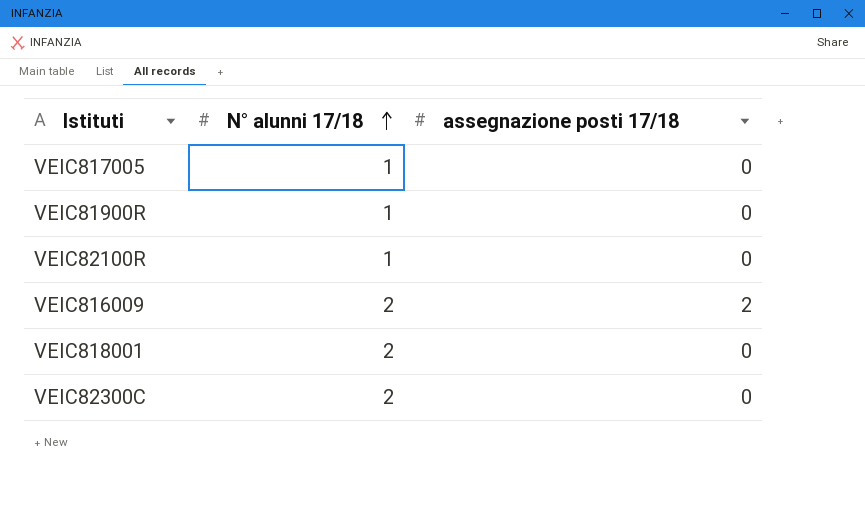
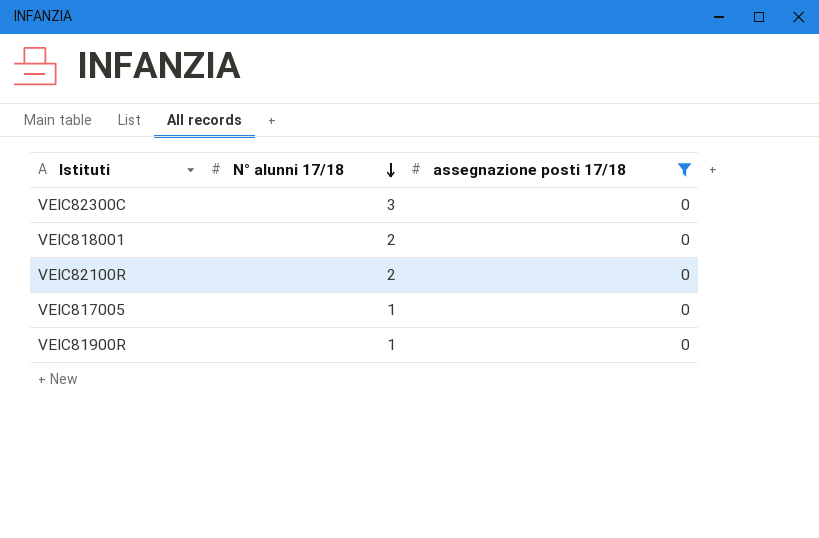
filter: none -> assegnazione posti 17/18 = 0
row order: N° alunni 17/18 ascending -> N° alunni 17/18 descending
VEIC82300C | N° alunni 17/18: 2 -> 3
VEIC82100R | N° alunni 17/18: 1 -> 2

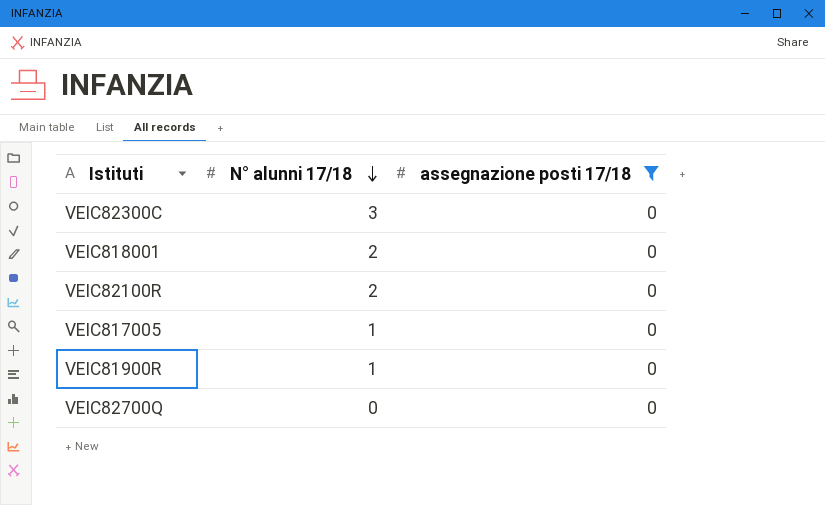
row VEIC82700Q: none -> 0 | 0

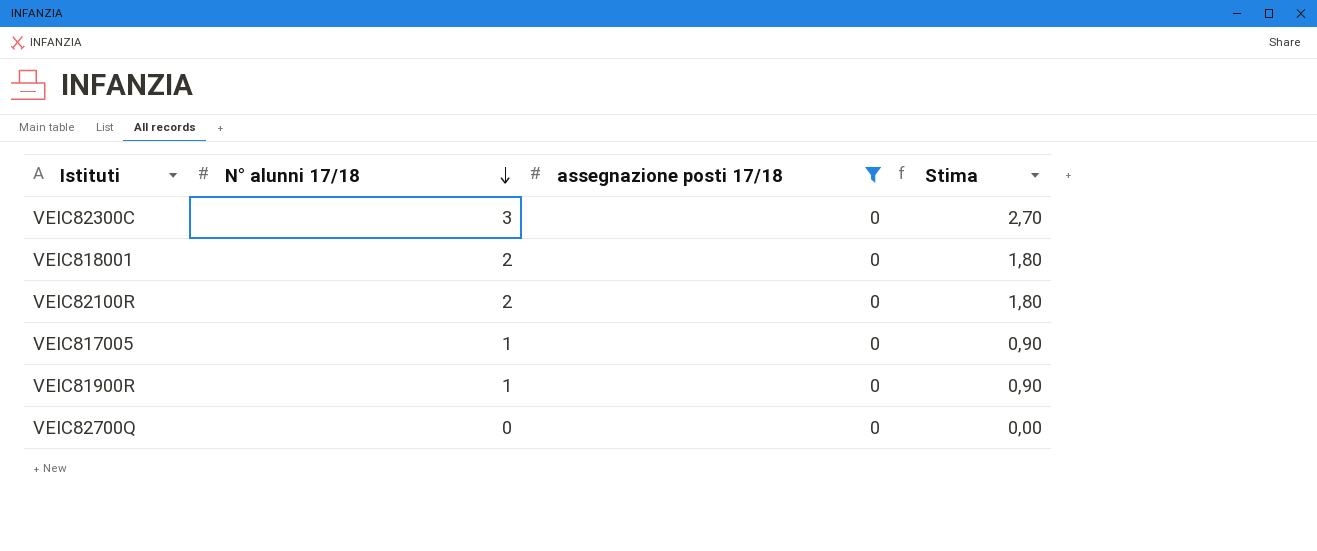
column Stima | formula: none -> [N° alunni 17/18] * 0,9

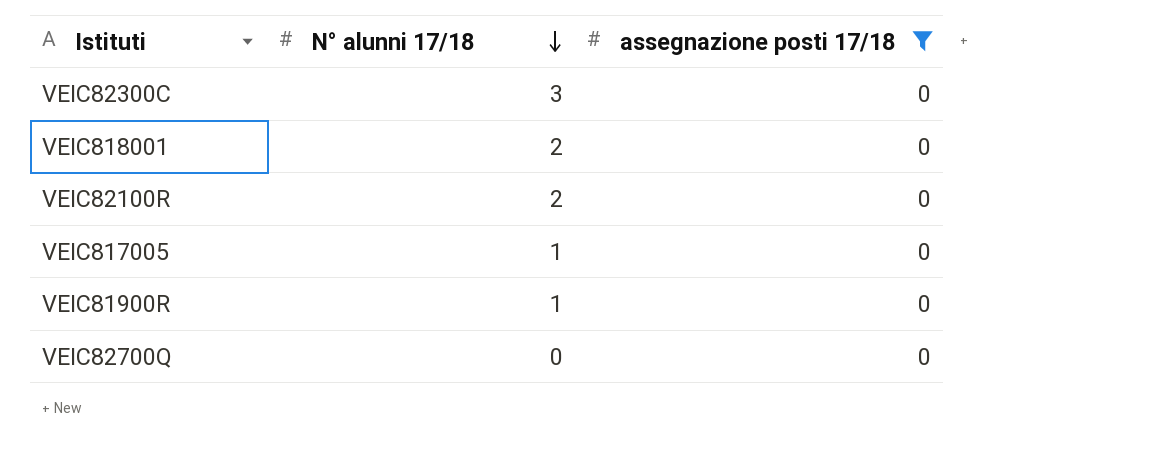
column Stima | formula: [N° alunni 17/18] * 0,9 -> none

